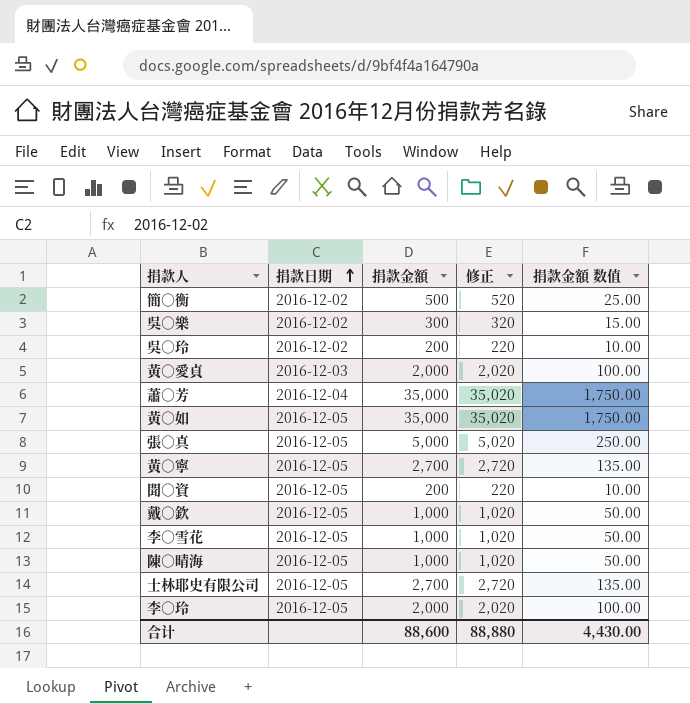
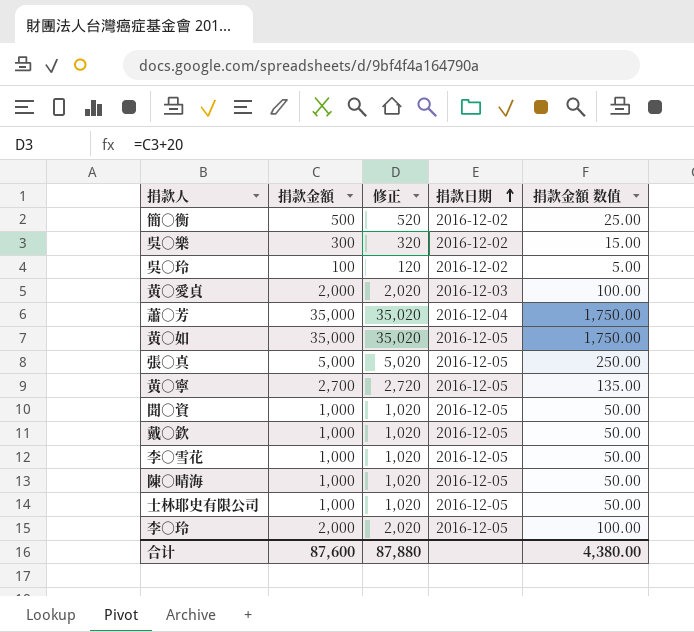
column 捐款日期 | position: 2 -> 4
吳○玲 | 捐款金額: 200 -> 100
吳○玲 | 修正: 220 -> 120
吳○玲 | 捐款金額 数值: 10.00 -> 5.00
聞○資 | 捐款金額: 200 -> 1,000
聞○資 | 修正: 220 -> 1,020
聞○資 | 捐款金額 数值: 10.00 -> 50.00
士林耶史有限公司 | 捐款金額: 2,700 -> 1,000
士林耶史有限公司 | 修正: 2,720 -> 1,020
士林耶史有限公司 | 捐款金額 数值: 135.00 -> 50.00
合计 | 捐款金額: 88,600 -> 87,600
合计 | 修正: 88,880 -> 87,880
合计 | 捐款金額 数值: 4,430.00 -> 4,380.00

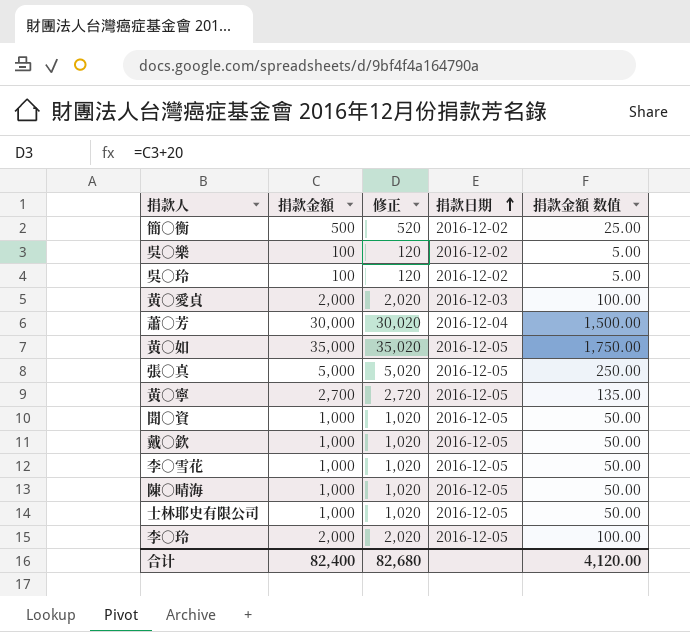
吳○樂 | 捐款金額: 300 -> 100
吳○樂 | 修正: 320 -> 120
吳○樂 | 捐款金額 数值: 15.00 -> 5.00
蕭○芳 | 捐款金額: 35,000 -> 30,000
蕭○芳 | 修正: 35,020 -> 30,020
蕭○芳 | 捐款金額 数值: 1,750.00 -> 1,500.00
合计 | 捐款金額: 87,600 -> 82,400
合计 | 修正: 87,880 -> 82,680
合计 | 捐款金額 数值: 4,380.00 -> 4,120.00

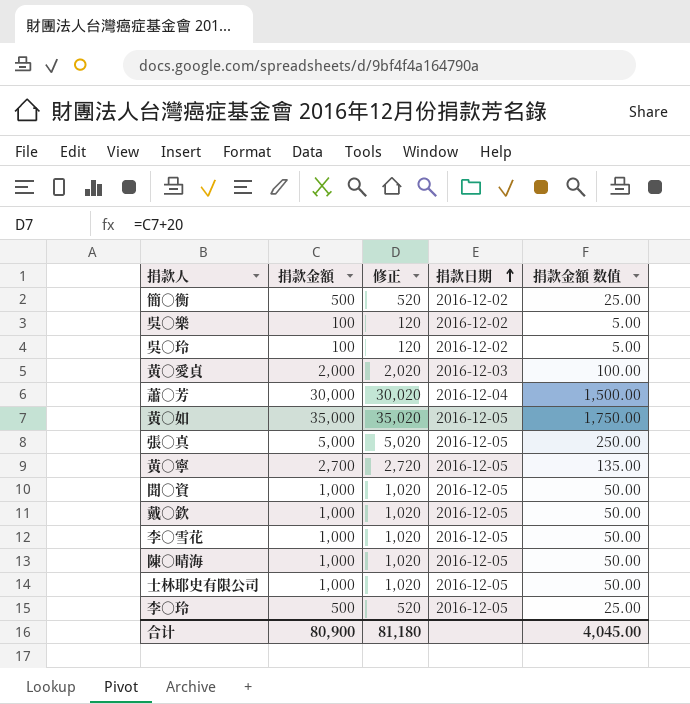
李○玲 | 捐款金額: 2,000 -> 500
李○玲 | 修正: 2,020 -> 520
李○玲 | 捐款金額 数值: 100.00 -> 25.00
合计 | 捐款金額: 82,400 -> 80,900
合计 | 修正: 82,680 -> 81,180
合计 | 捐款金額 数值: 4,120.00 -> 4,045.00

